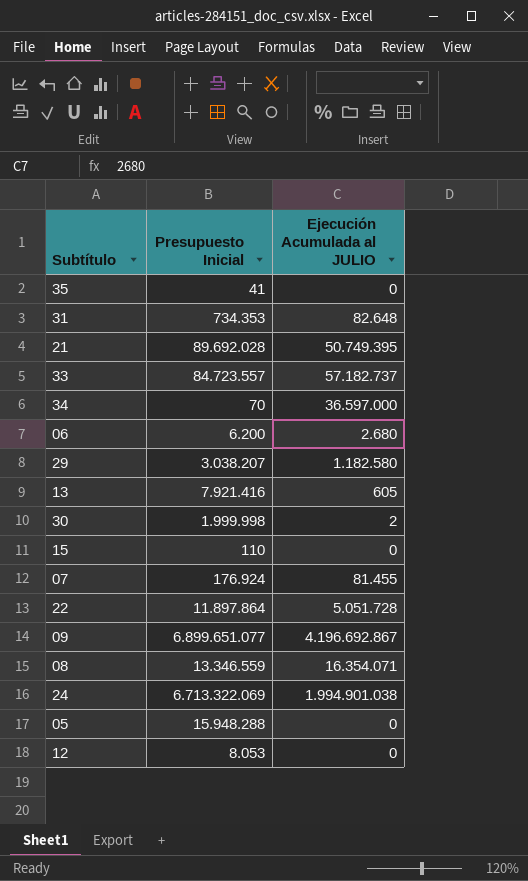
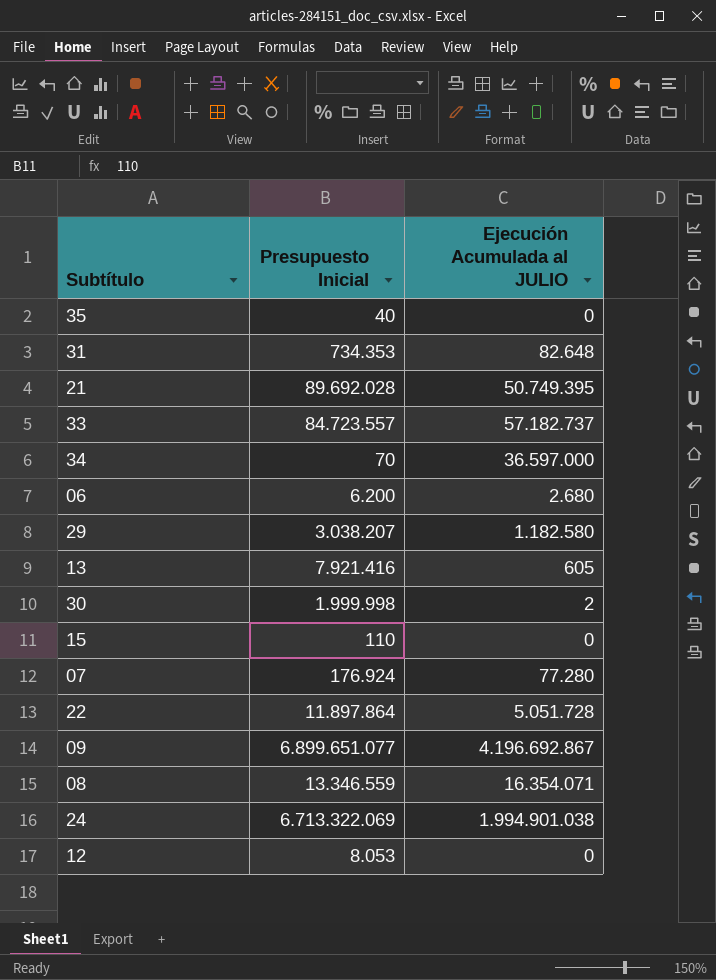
row 05: 15.948.288 | 0 -> none
35 | Presupuesto Inicial: 41 -> 40
07 | Ejecución Acumulada al JULIO: 81.455 -> 77.280

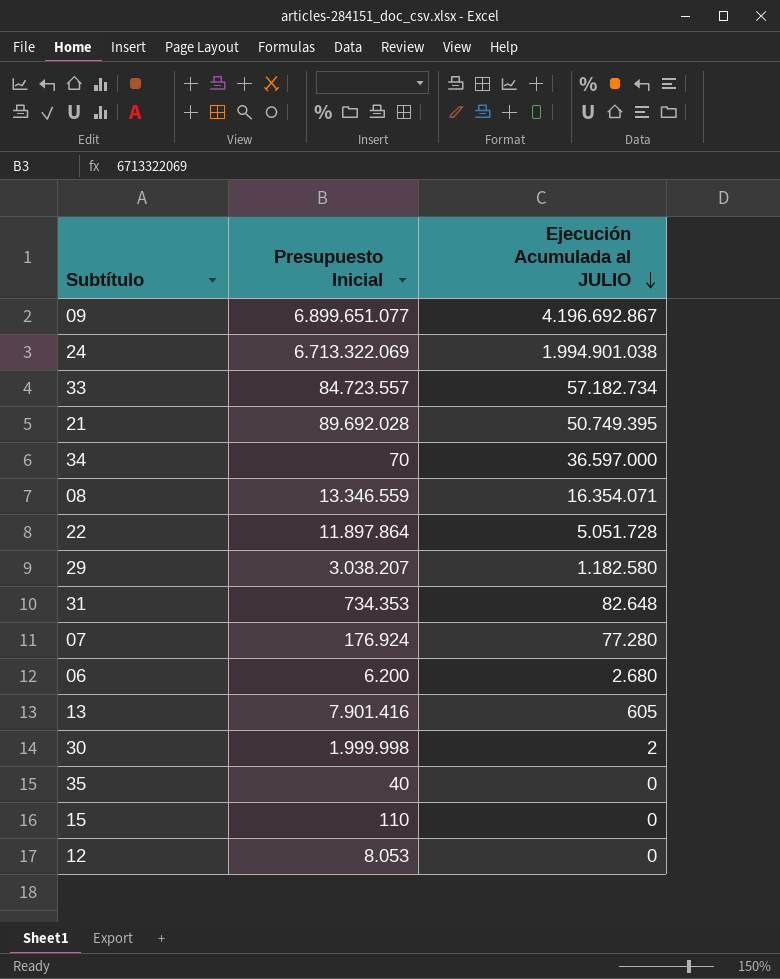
row order: none -> Ejecución Acumulada al JULIO descending
33 | Ejecución Acumulada al JULIO: 57.182.737 -> 57.182.734
13 | Presupuesto Inicial: 7.921.416 -> 7.901.416

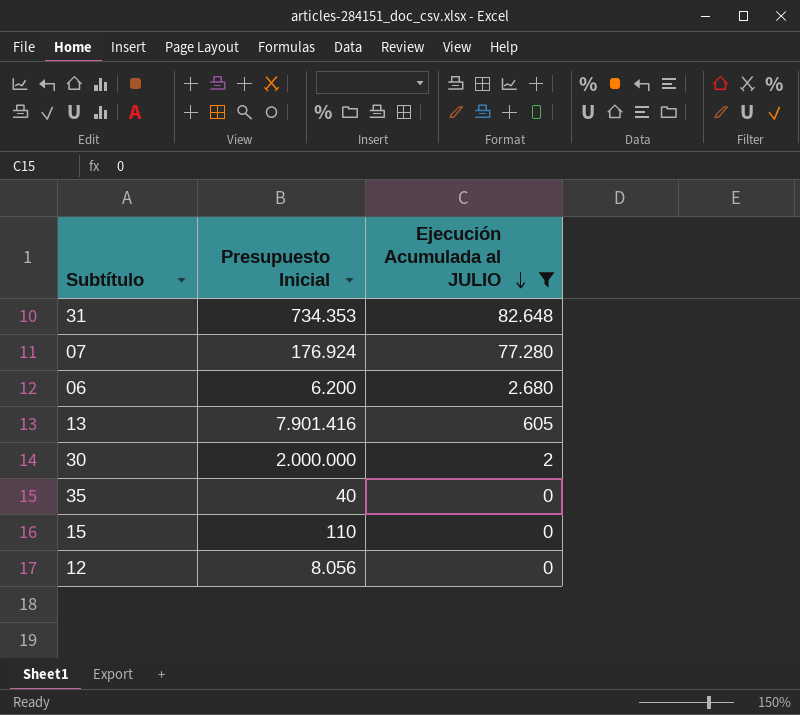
filter: none -> Ejecución Acumulada al JULIO <= 82.648
30 | Presupuesto Inicial: 1.999.998 -> 2.000.000
12 | Presupuesto Inicial: 8.053 -> 8.056

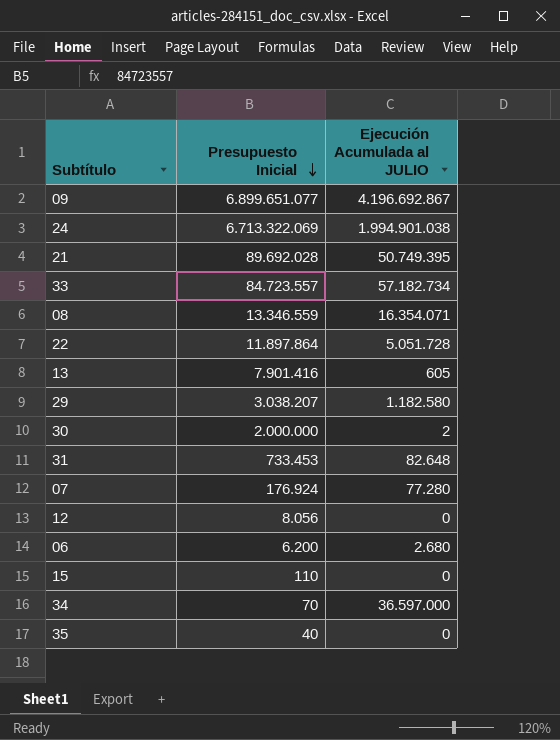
filter: Ejecución Acumulada al JULIO <= 82.648 -> none
row order: Ejecución Acumulada al JULIO descending -> Presupuesto Inicial descending
31 | Presupuesto Inicial: 734.353 -> 733.453

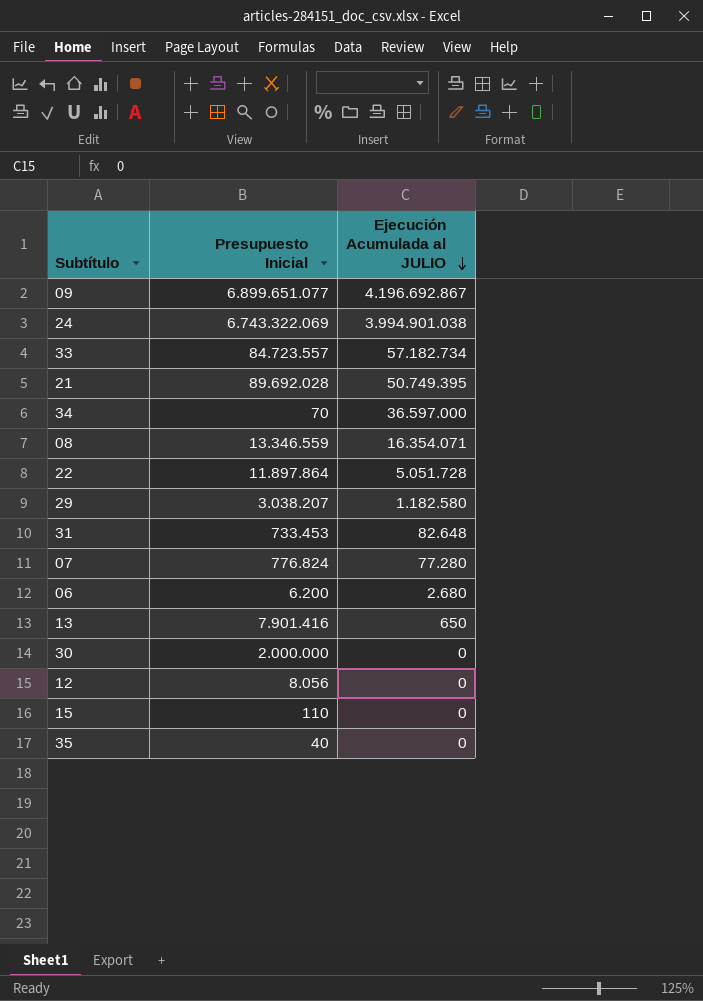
row order: Presupuesto Inicial descending -> Ejecución Acumulada al JULIO descending
24 | Presupuesto Inicial: 6.713.322.069 -> 6.743.322.069
24 | Ejecución Acumulada al JULIO: 1.994.901.038 -> 3.994.901.038
07 | Presupuesto Inicial: 176.924 -> 776.824
13 | Ejecución Acumulada al JULIO: 605 -> 650
30 | Ejecución Acumulada al JULIO: 2 -> 0

